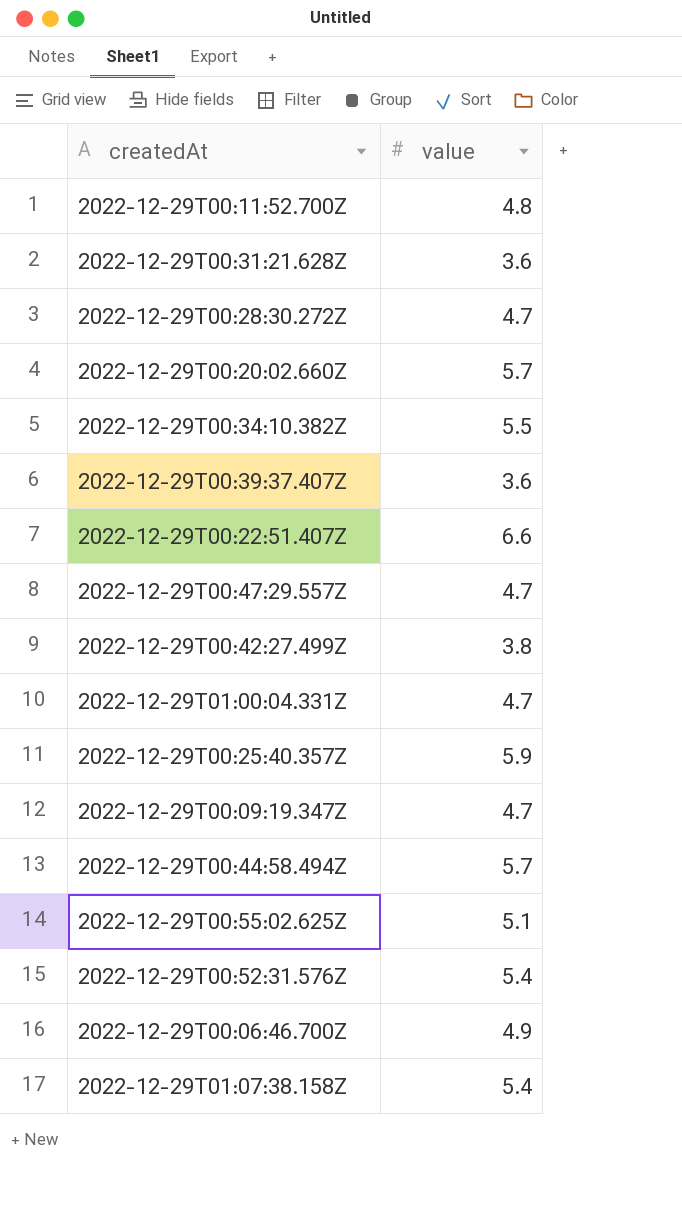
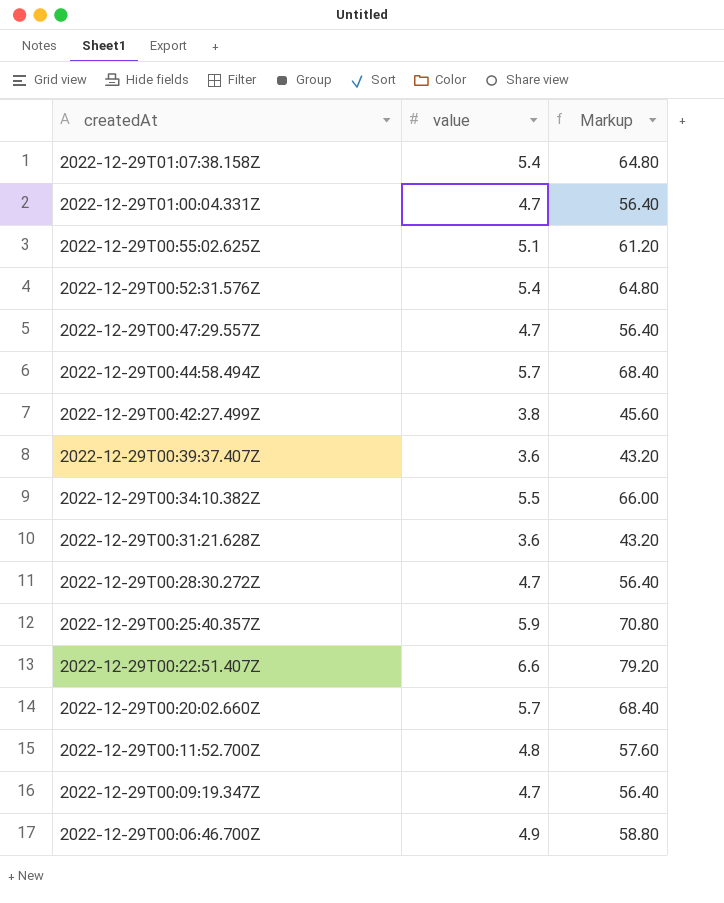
row order: none -> createdAt descending
column Markup | formula: none -> [value] * 12

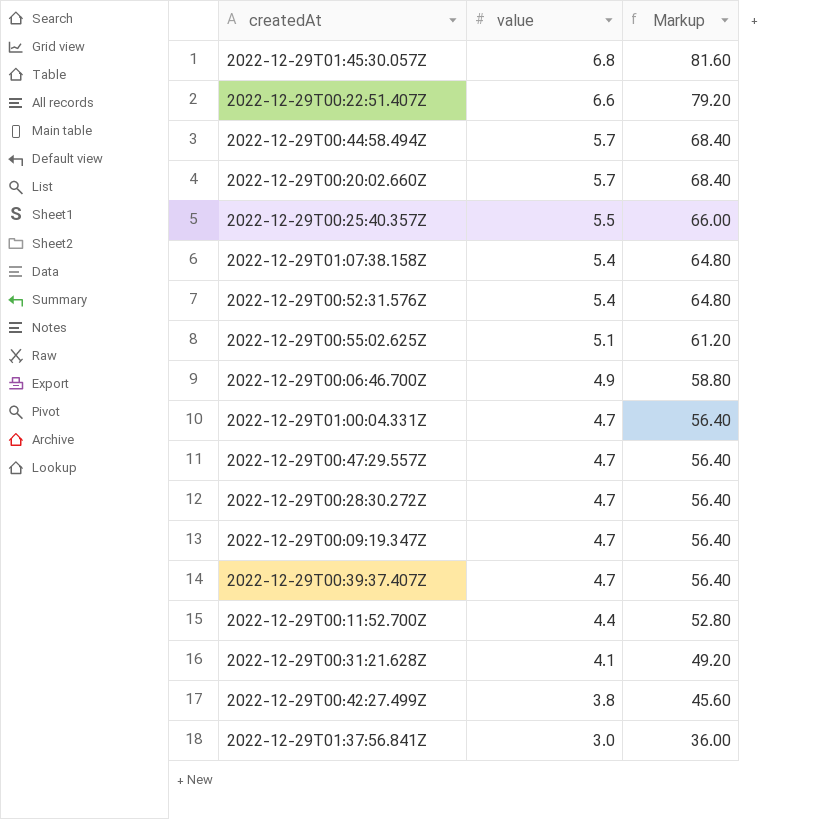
row order: createdAt descending -> value descending
row 2022-12-29T00:34:10.382Z: 5.5 | 66.00 -> none
row 2022-12-29T01:45:30.057Z: none -> 6.8 | 81.60
2022-12-29T00:25:40.357Z | value: 5.9 -> 5.5
2022-12-29T00:25:40.357Z | Markup: 70.80 -> 66.00
2022-12-29T00:39:37.407Z | value: 3.6 -> 4.7
2022-12-29T00:39:37.407Z | Markup: 43.20 -> 56.40
2022-12-29T00:11:52.700Z | value: 4.8 -> 4.4
2022-12-29T00:11:52.700Z | Markup: 57.60 -> 52.80
2022-12-29T00:31:21.628Z | value: 3.6 -> 4.1
2022-12-29T00:31:21.628Z | Markup: 43.20 -> 49.20
row 2022-12-29T01:37:56.841Z: none -> 3.0 | 36.00

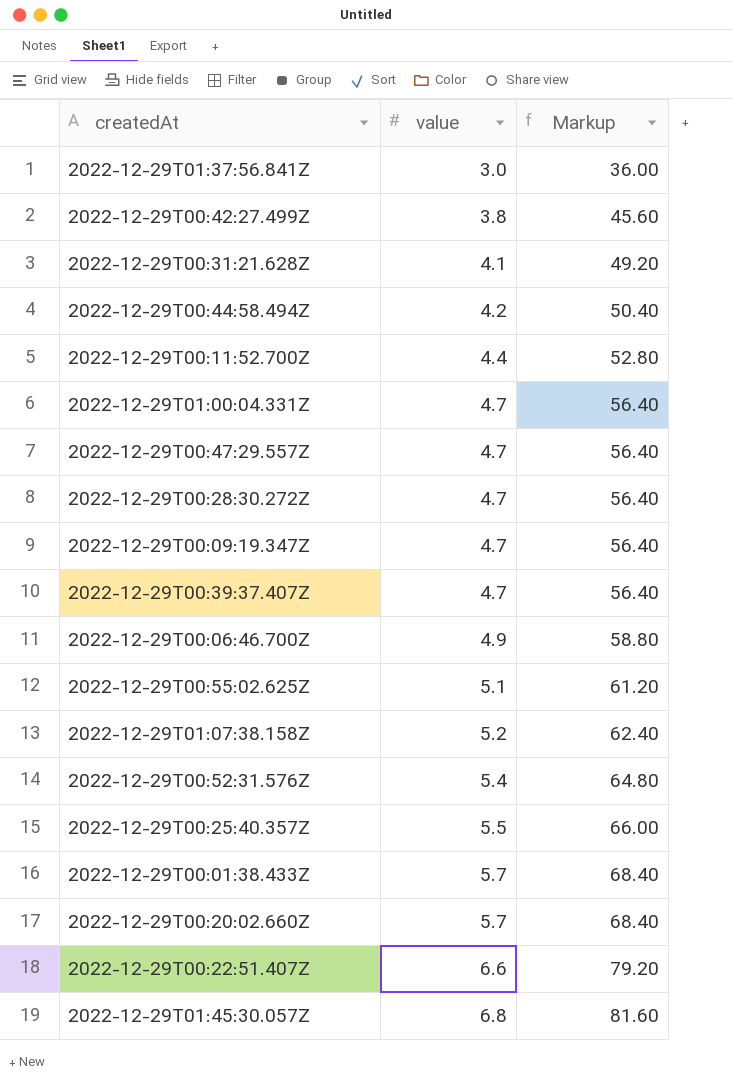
row order: value descending -> value ascending
2022-12-29T00:44:58.494Z | value: 5.7 -> 4.2
2022-12-29T00:44:58.494Z | Markup: 68.40 -> 50.40
2022-12-29T01:07:38.158Z | value: 5.4 -> 5.2
2022-12-29T01:07:38.158Z | Markup: 64.80 -> 62.40
row 2022-12-29T00:01:38.433Z: none -> 5.7 | 68.40

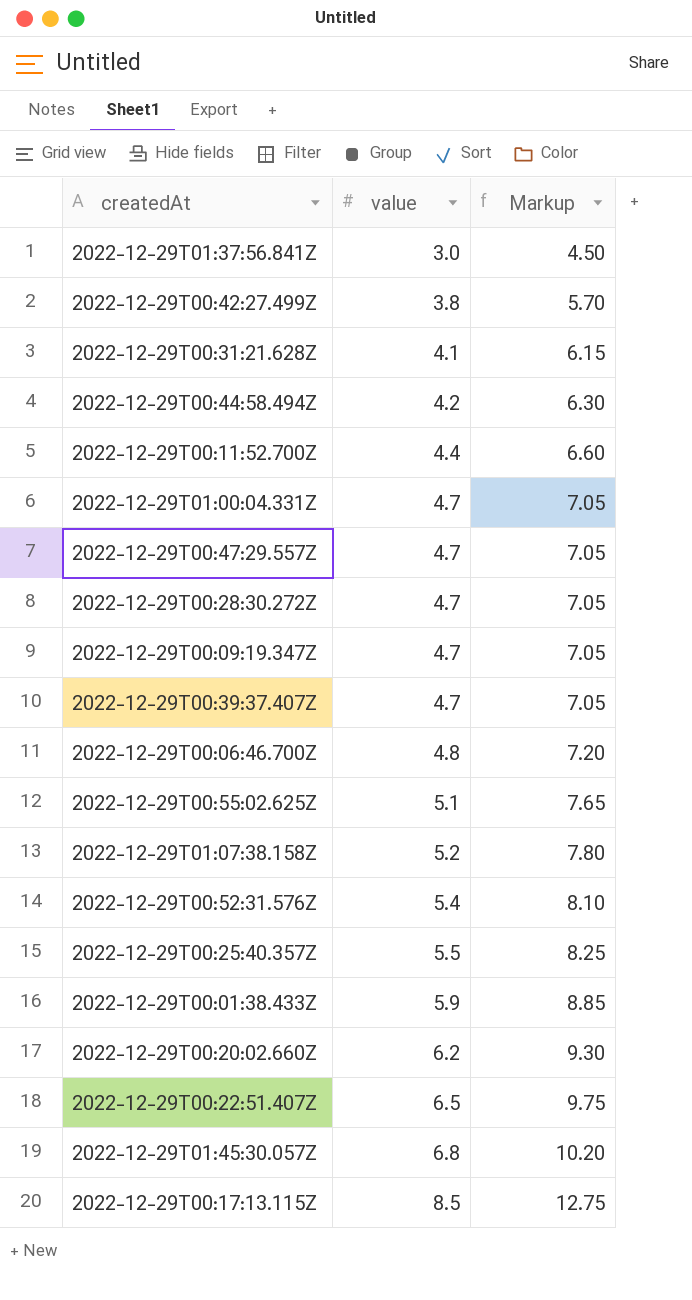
column Markup | formula: [value] * 12 -> [value] * 1.5
2022-12-29T00:06:46.700Z | value: 4.9 -> 4.8
2022-12-29T00:01:38.433Z | value: 5.7 -> 5.9
2022-12-29T00:20:02.660Z | value: 5.7 -> 6.2
2022-12-29T00:22:51.407Z | value: 6.6 -> 6.5
row 2022-12-29T00:17:13.115Z: none -> 8.5 | 12.75

